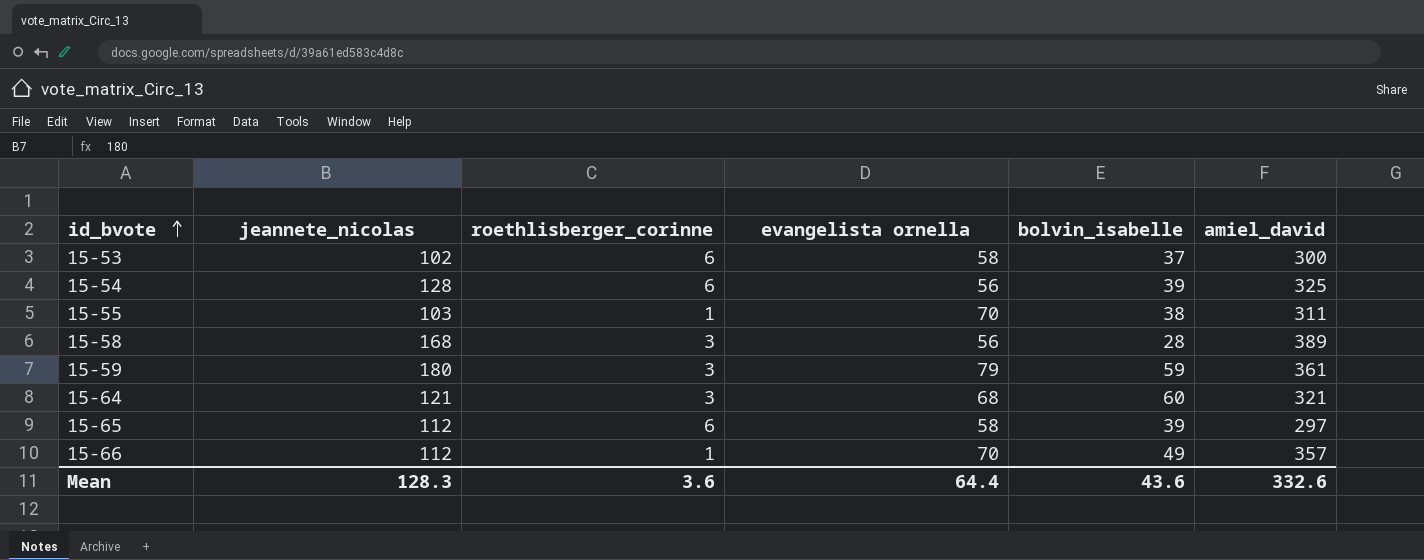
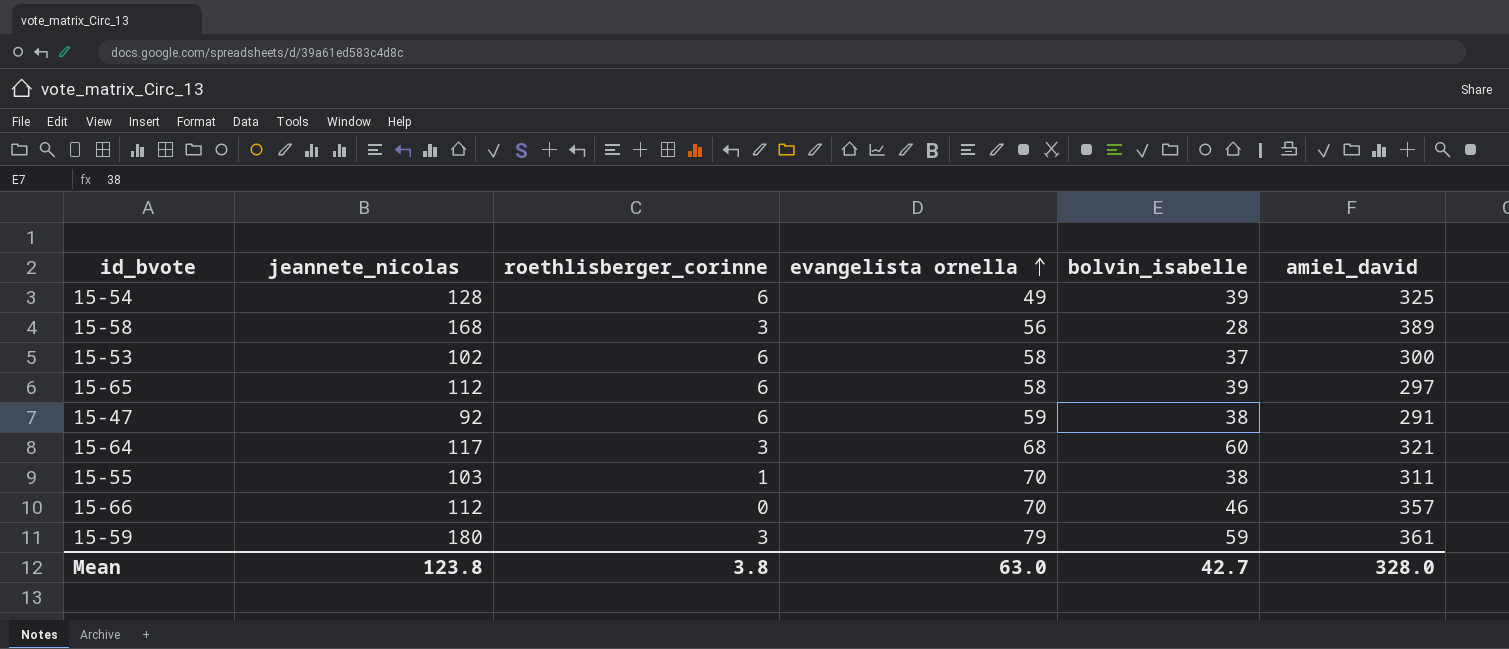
row order: id_bvote ascending -> evangelista ornella ascending
15-54 | evangelista ornella: 56 -> 49
row 15-47: none -> 92 | 6 | 59 | 38 | 291
15-64 | jeannete_nicolas: 121 -> 117
15-66 | roethlisberger_corinne: 1 -> 0
15-66 | bolvin_isabelle: 49 -> 46
Mean | jeannete_nicolas: 128.3 -> 123.8
Mean | roethlisberger_corinne: 3.6 -> 3.8
Mean | evangelista ornella: 64.4 -> 63.0
Mean | bolvin_isabelle: 43.6 -> 42.7
Mean | amiel_david: 332.6 -> 328.0

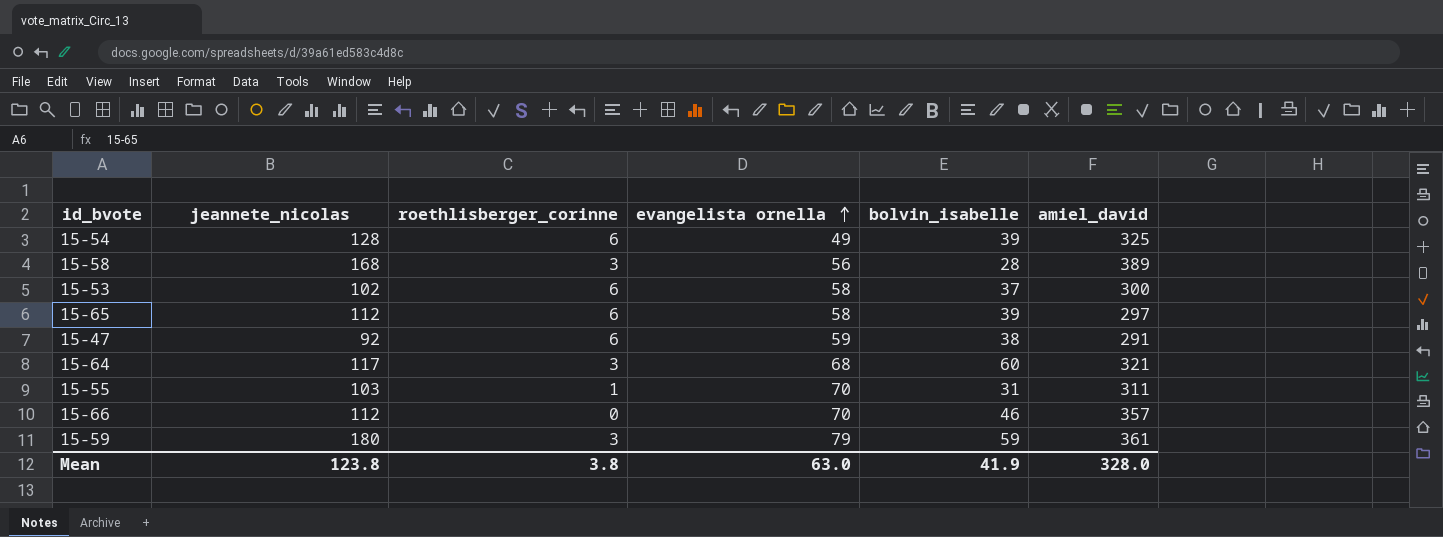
15-55 | bolvin_isabelle: 38 -> 31
Mean | bolvin_isabelle: 42.7 -> 41.9

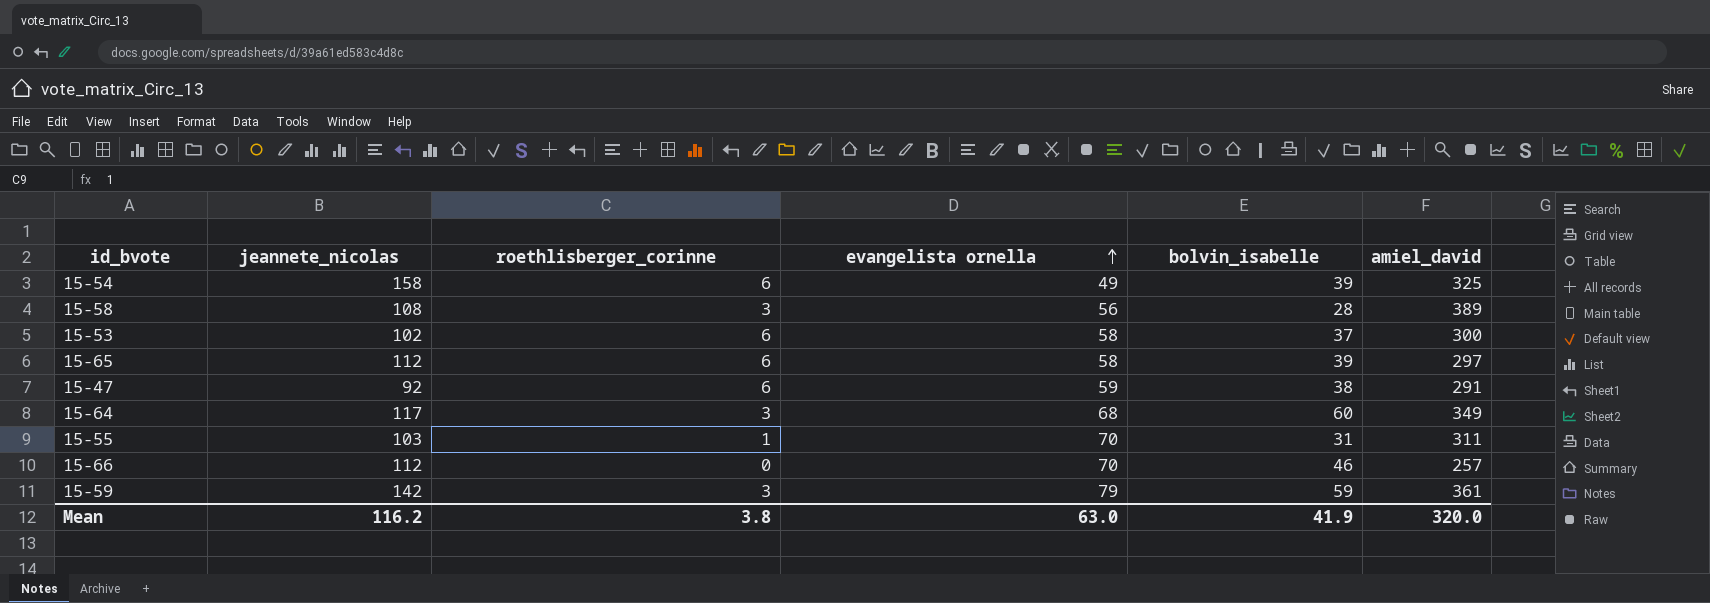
15-54 | jeannete_nicolas: 128 -> 158
15-58 | jeannete_nicolas: 168 -> 108
15-64 | amiel_david: 321 -> 349
15-66 | amiel_david: 357 -> 257
15-59 | jeannete_nicolas: 180 -> 142
Mean | jeannete_nicolas: 123.8 -> 116.2
Mean | amiel_david: 328.0 -> 320.0

